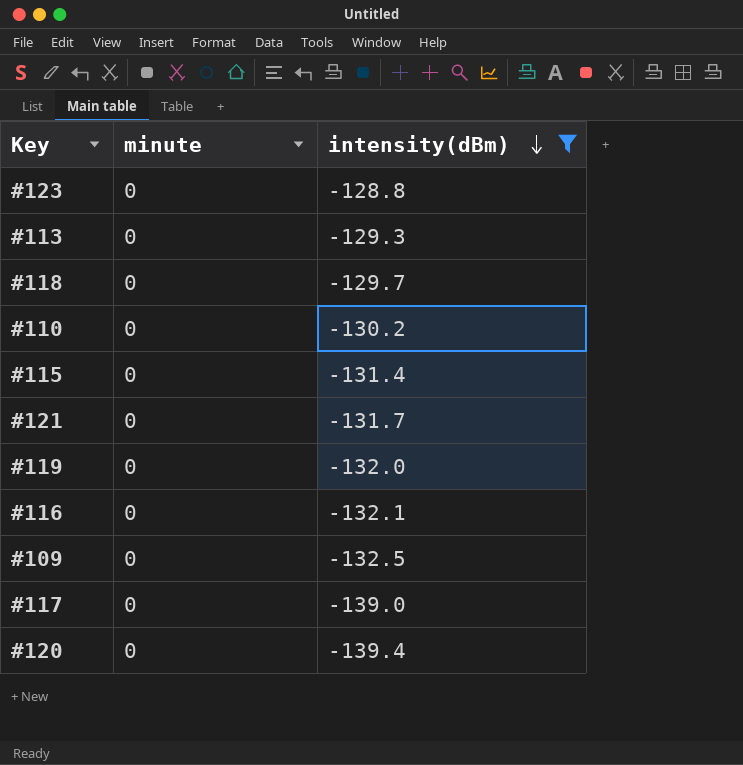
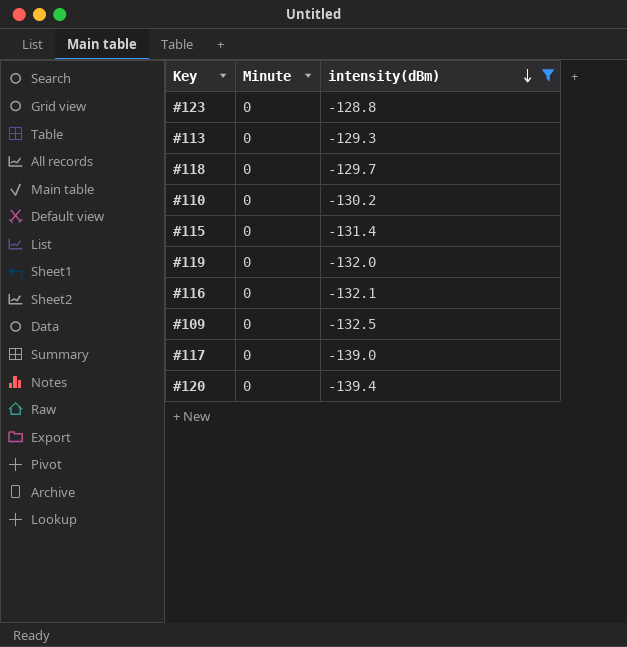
column name: minute -> Minute
row #121: 0 | -131.7 -> none

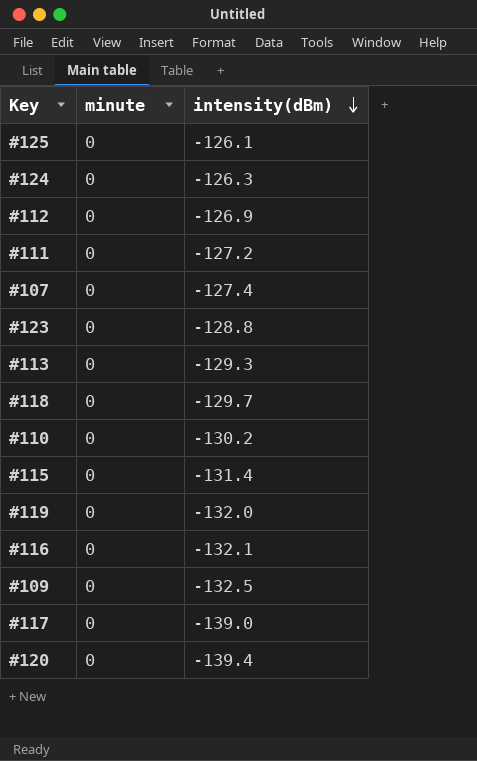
filter: intensity(dBm) <= -128.8 -> none
column name: Minute -> minute

